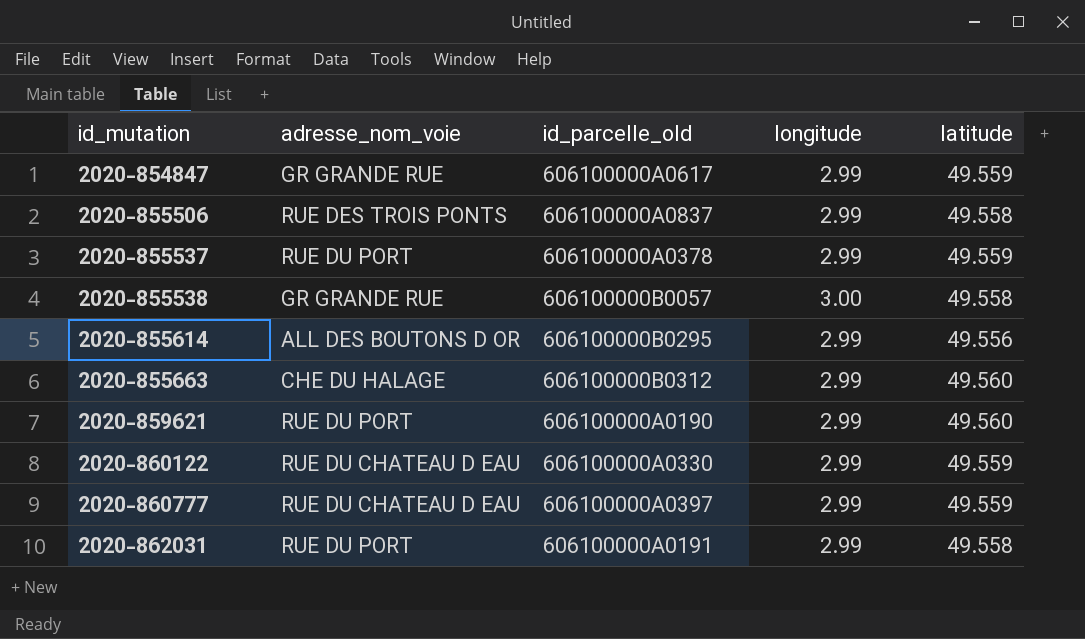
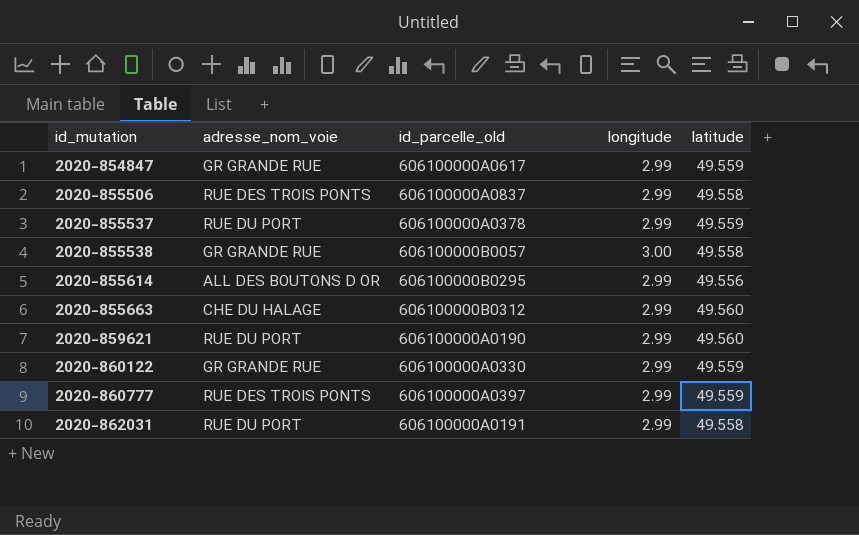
2020-860122 | adresse_nom_voie: RUE DU CHATEAU D EAU -> GR GRANDE RUE
2020-860777 | adresse_nom_voie: RUE DU CHATEAU D EAU -> RUE DES TROIS PONTS

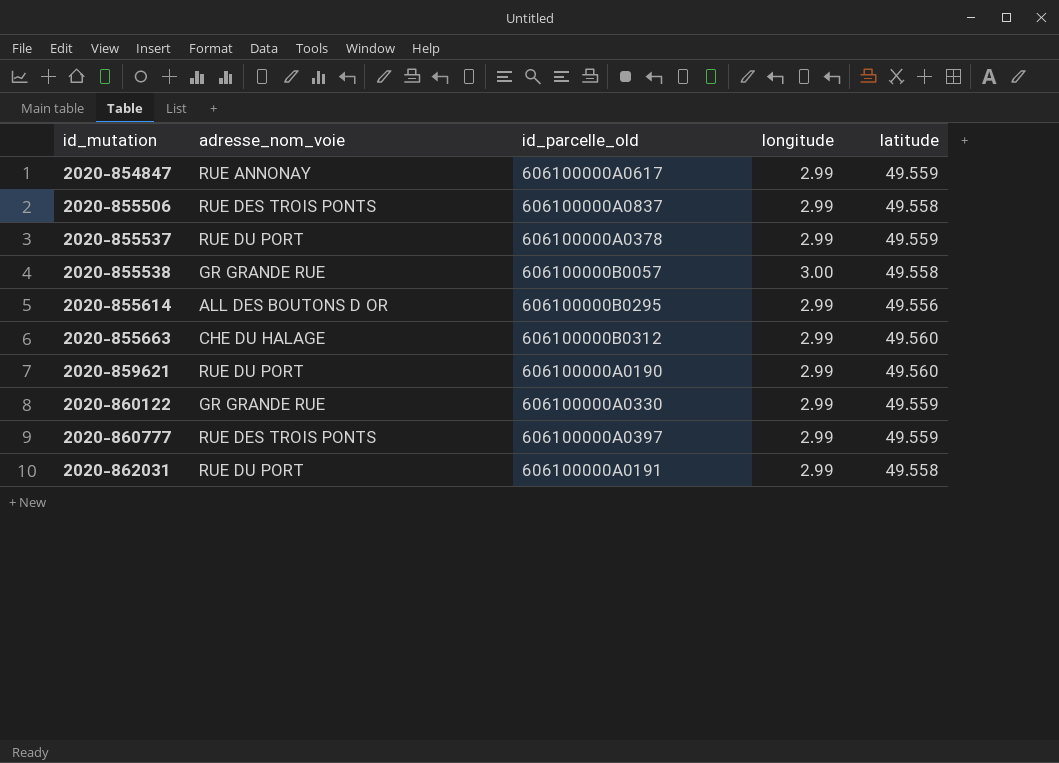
2020-854847 | adresse_nom_voie: GR GRANDE RUE -> RUE ANNONAY

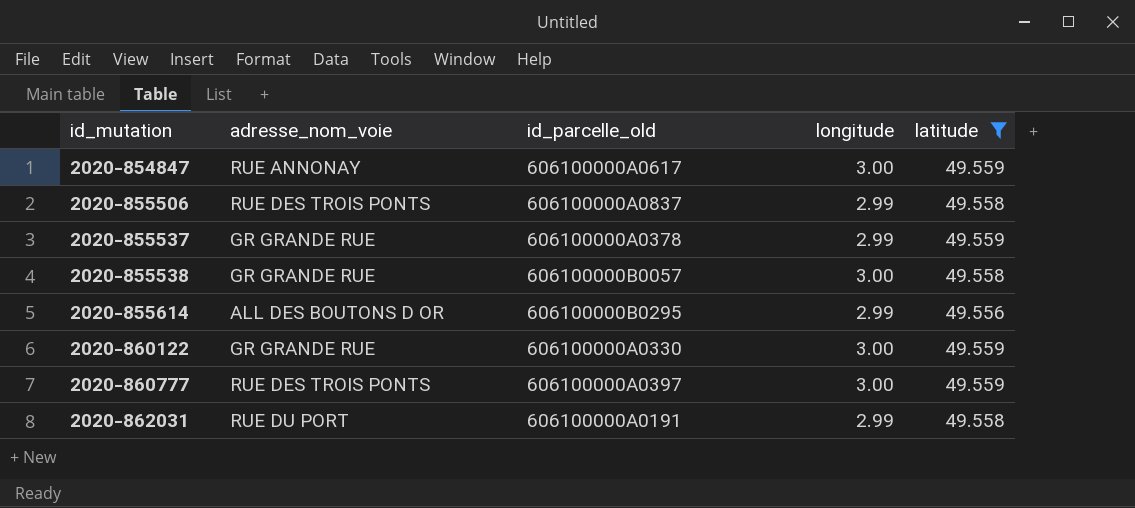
filter: none -> latitude != 49.560
2020-854847 | longitude: 2.99 -> 3.00
2020-855537 | adresse_nom_voie: RUE DU PORT -> GR GRANDE RUE
2020-860122 | longitude: 2.99 -> 3.00
2020-860777 | longitude: 2.99 -> 3.00

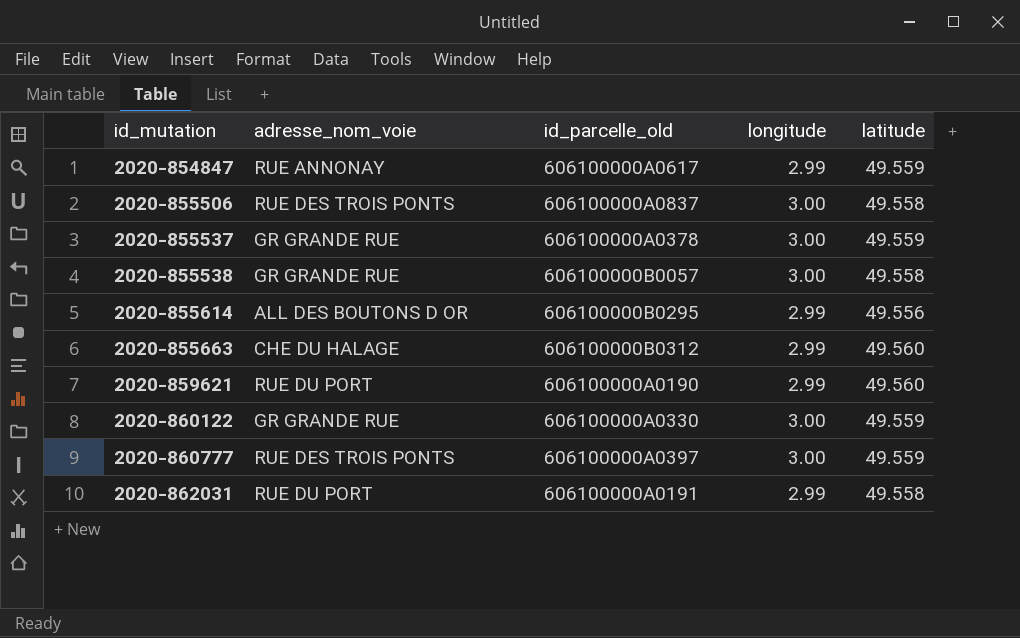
filter: latitude != 49.560 -> none
2020-854847 | longitude: 3.00 -> 2.99
2020-855506 | longitude: 2.99 -> 3.00
2020-855537 | longitude: 2.99 -> 3.00

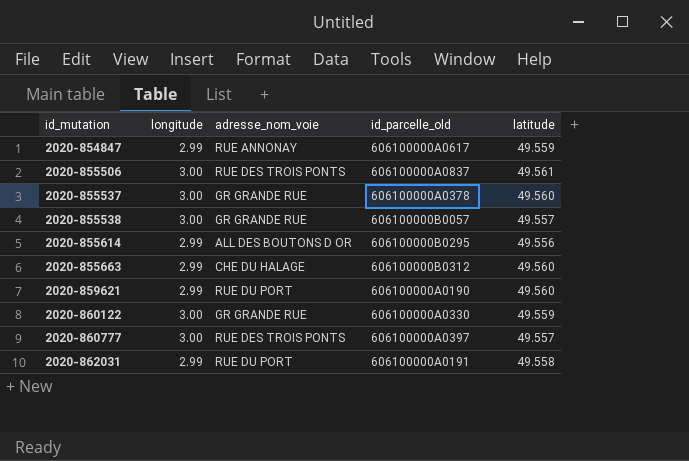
column longitude | position: 4 -> 2
2020-855506 | latitude: 49.558 -> 49.561
2020-855537 | latitude: 49.559 -> 49.560
2020-855538 | latitude: 49.558 -> 49.557
2020-860777 | latitude: 49.559 -> 49.557

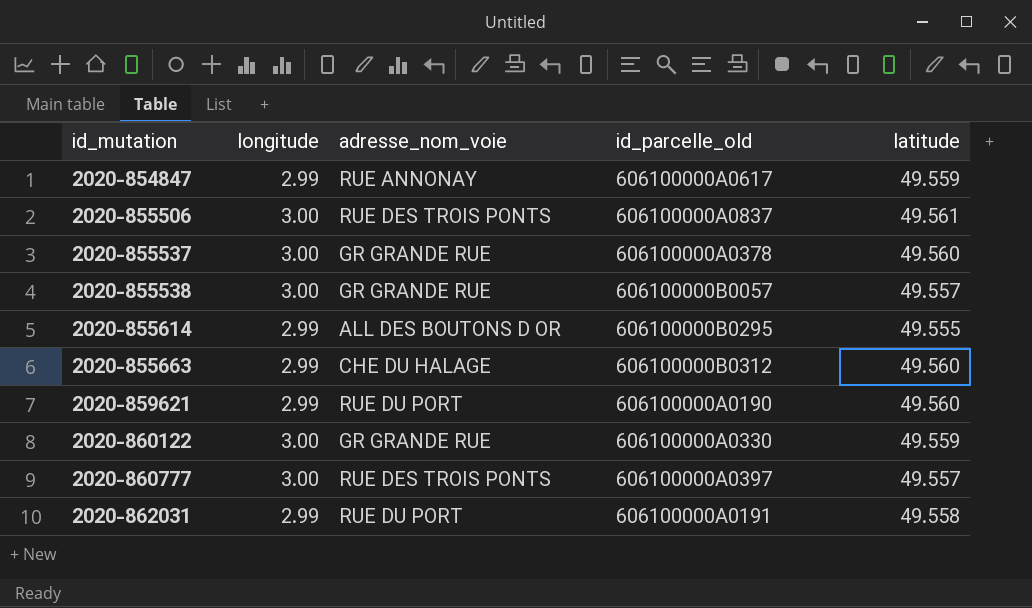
2020-855614 | latitude: 49.556 -> 49.555

